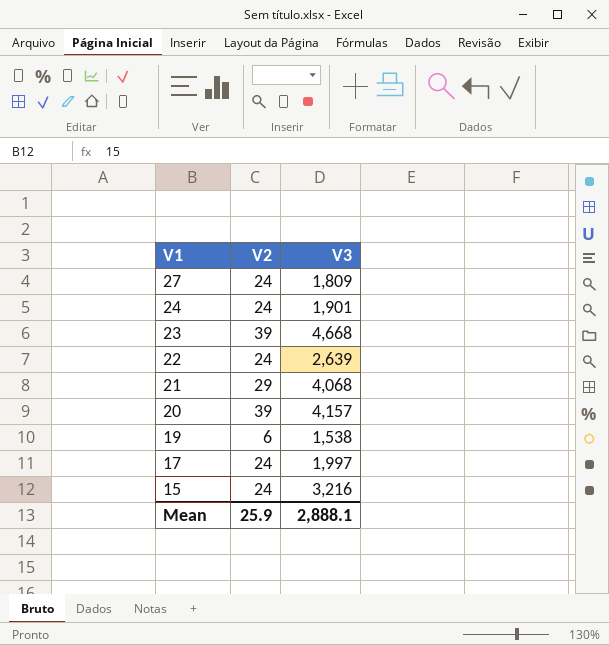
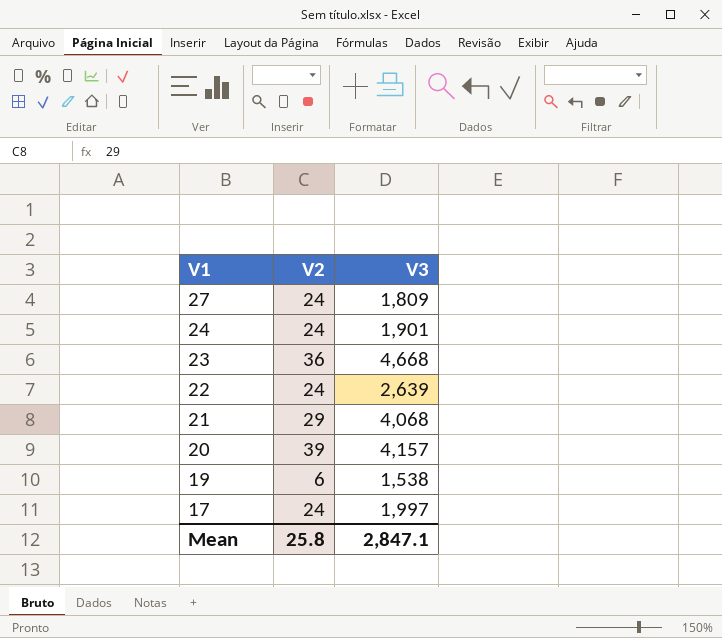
row 15: 24 | 3,216 -> none
23 | V2: 39 -> 36
Mean | V2: 25.9 -> 25.8
Mean | V3: 2,888.1 -> 2,847.1

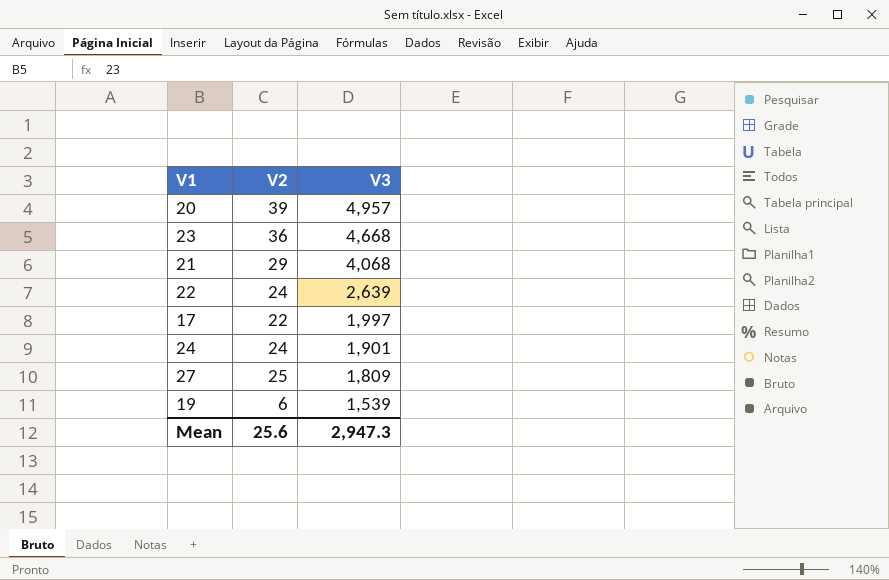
row order: V1 descending -> V3 descending
20 | V3: 4,157 -> 4,957
17 | V2: 24 -> 22
27 | V2: 24 -> 25
19 | V3: 1,538 -> 1,539
Mean | V2: 25.8 -> 25.6
Mean | V3: 2,847.1 -> 2,947.3

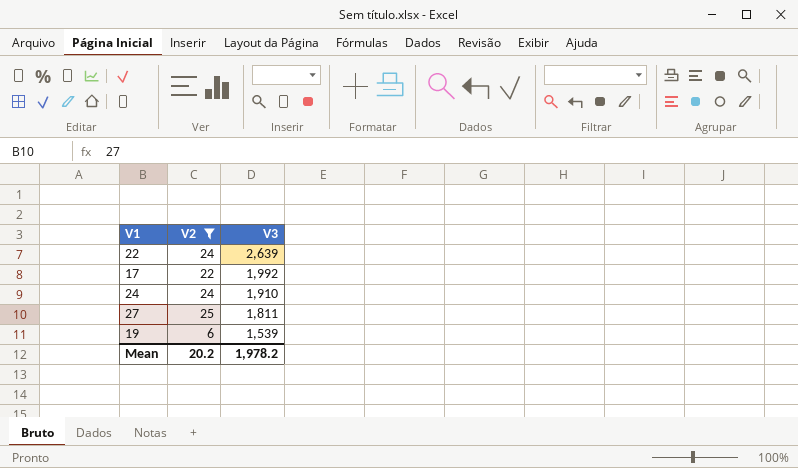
filter: none -> V2 <= 25
17 | V3: 1,997 -> 1,992
24 | V3: 1,901 -> 1,910
27 | V3: 1,809 -> 1,811
Mean | V2: 25.6 -> 20.2
Mean | V3: 2,947.3 -> 1,978.2

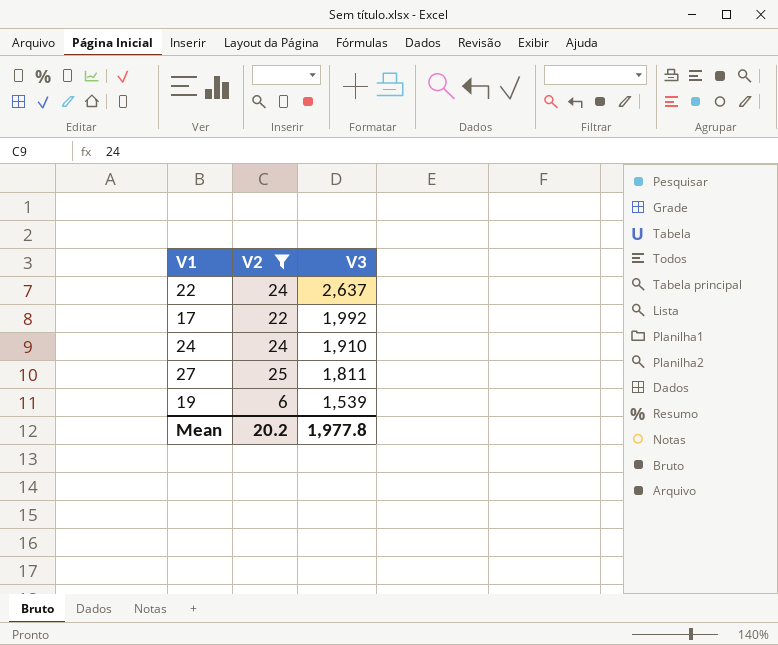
22 | V3: 2,639 -> 2,637
Mean | V3: 1,978.2 -> 1,977.8

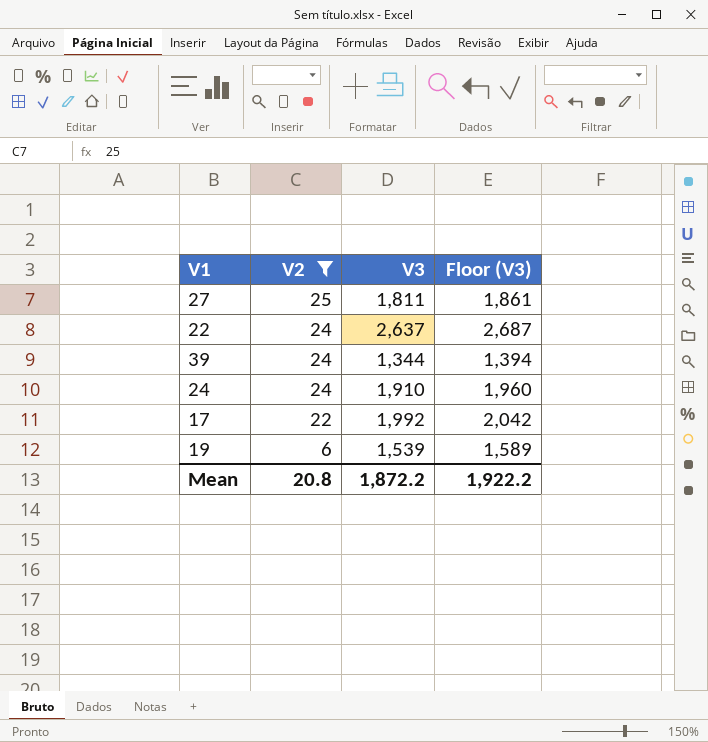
row order: V3 descending -> V2 descending
column Floor (V3) | formula: none -> [V3] + 50
row 39: none -> 24 | 1,344 | 1,394
Mean | V2: 20.2 -> 20.8
Mean | V3: 1,977.8 -> 1,872.2

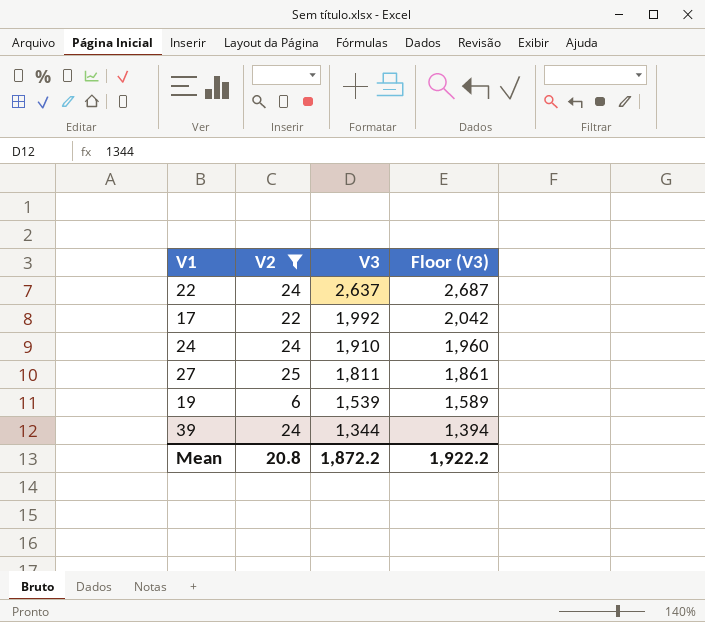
row order: V2 descending -> V3 descending

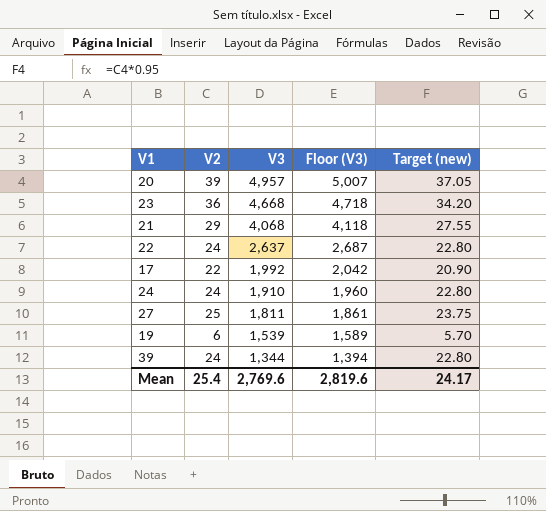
filter: V2 <= 25 -> none
column Target (new) | formula: none -> [V2] * 0.95
Mean | V2: 20.8 -> 25.4
Mean | V3: 1,872.2 -> 2,769.6
Mean | Floor (V3): 1,922.2 -> 2,819.6

